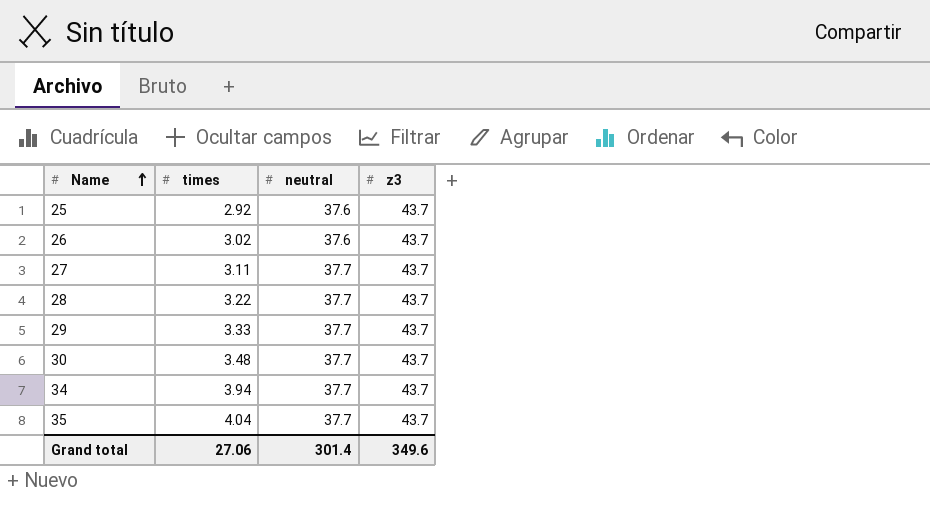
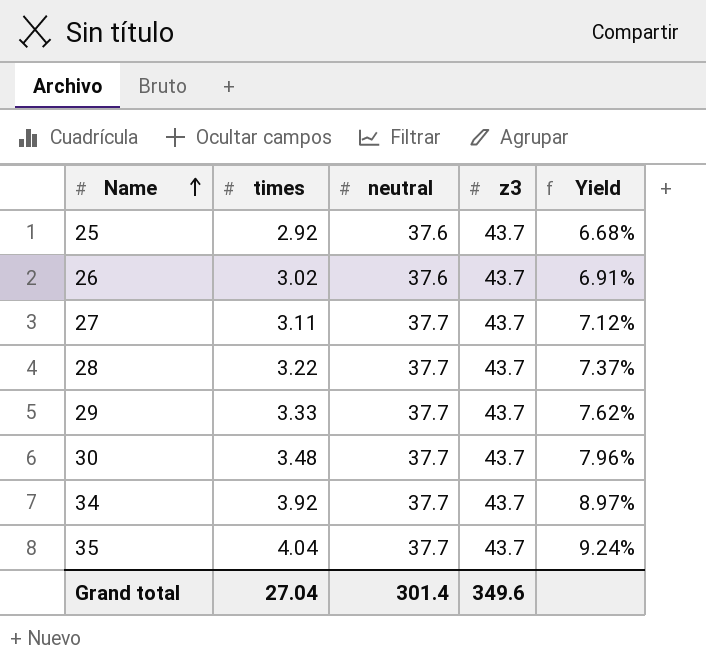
column Yield | formula: none -> [times] / [z3]
34 | times: 3.94 -> 3.92
Grand total | times: 27.06 -> 27.04

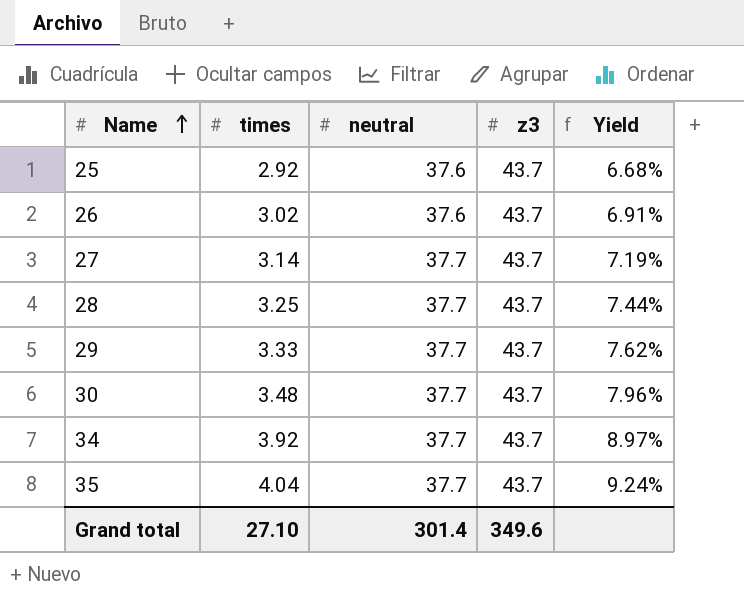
27 | times: 3.11 -> 3.14
27 | Yield: 7.12% -> 7.19%
28 | times: 3.22 -> 3.25
28 | Yield: 7.37% -> 7.44%
Grand total | times: 27.04 -> 27.10

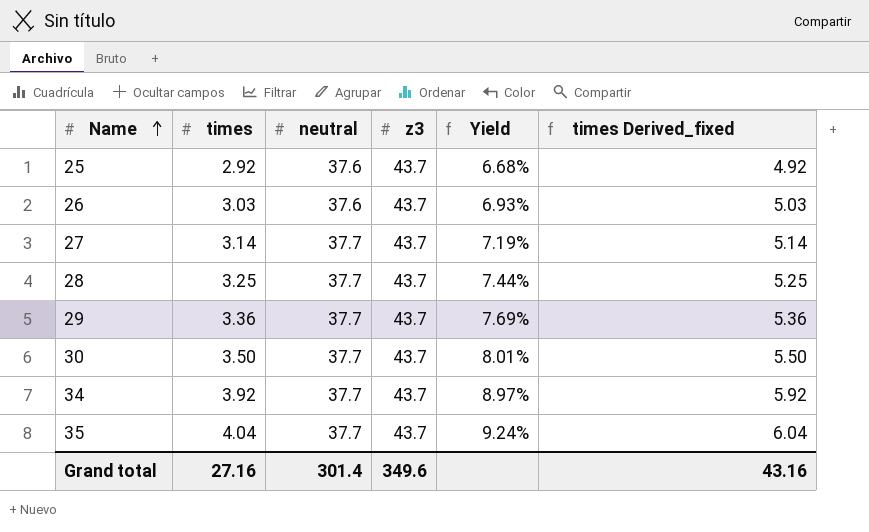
column times Derived_fixed | formula: none -> [times] + 2
26 | times: 3.02 -> 3.03
26 | Yield: 6.91% -> 6.93%
29 | times: 3.33 -> 3.36
29 | Yield: 7.62% -> 7.69%
30 | times: 3.48 -> 3.50
30 | Yield: 7.96% -> 8.01%
Grand total | times: 27.10 -> 27.16

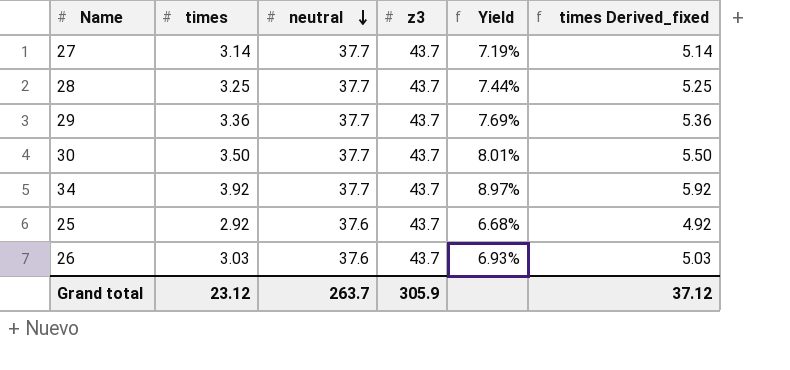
row order: Name ascending -> neutral descending
row 35: 4.04 | 37.7 | 43.7 | 9.24% | 6.04 -> none
Grand total | times: 27.16 -> 23.12
Grand total | neutral: 301.4 -> 263.7
Grand total | z3: 349.6 -> 305.9
Grand total | times Derived_fixed: 43.16 -> 37.12

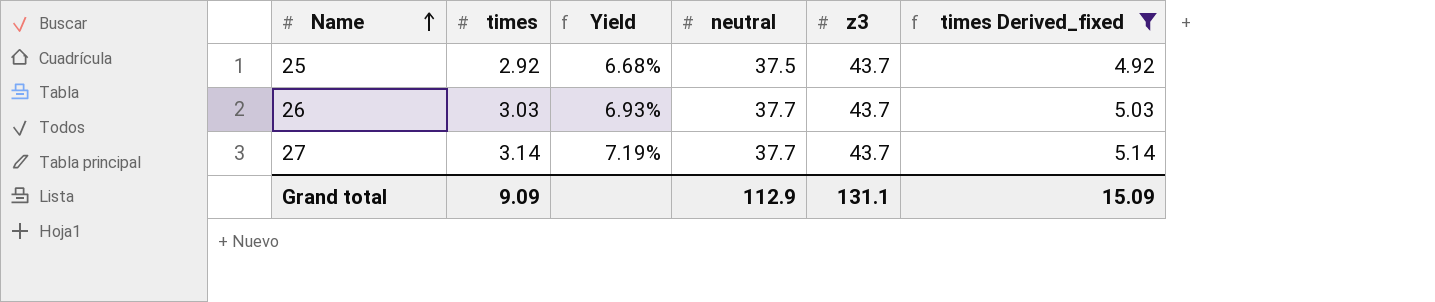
filter: none -> times Derived_fixed <= 5.14
row order: neutral descending -> Name ascending
column Yield | position: 5 -> 3
25 | neutral: 37.6 -> 37.5
26 | neutral: 37.6 -> 37.7
Grand total | times: 23.12 -> 9.09
Grand total | neutral: 263.7 -> 112.9
Grand total | z3: 305.9 -> 131.1
Grand total | times Derived_fixed: 37.12 -> 15.09

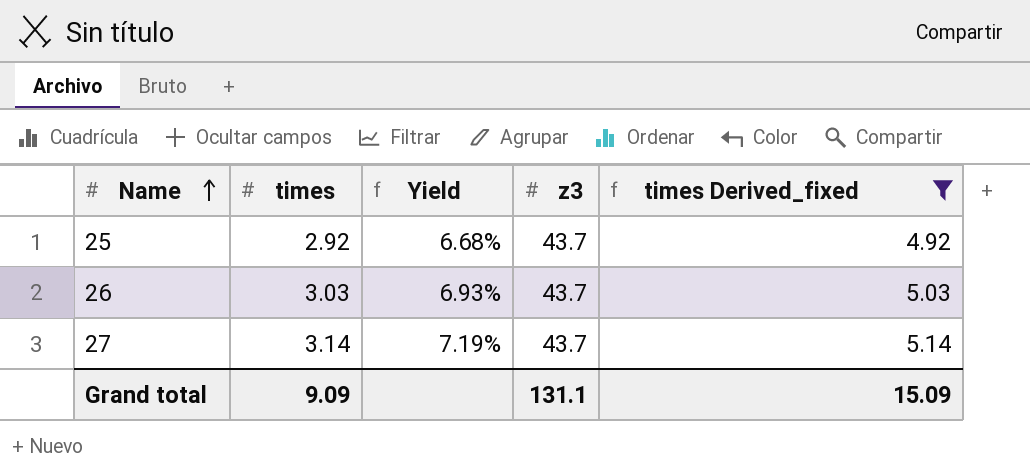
column neutral | position: 4 -> none

